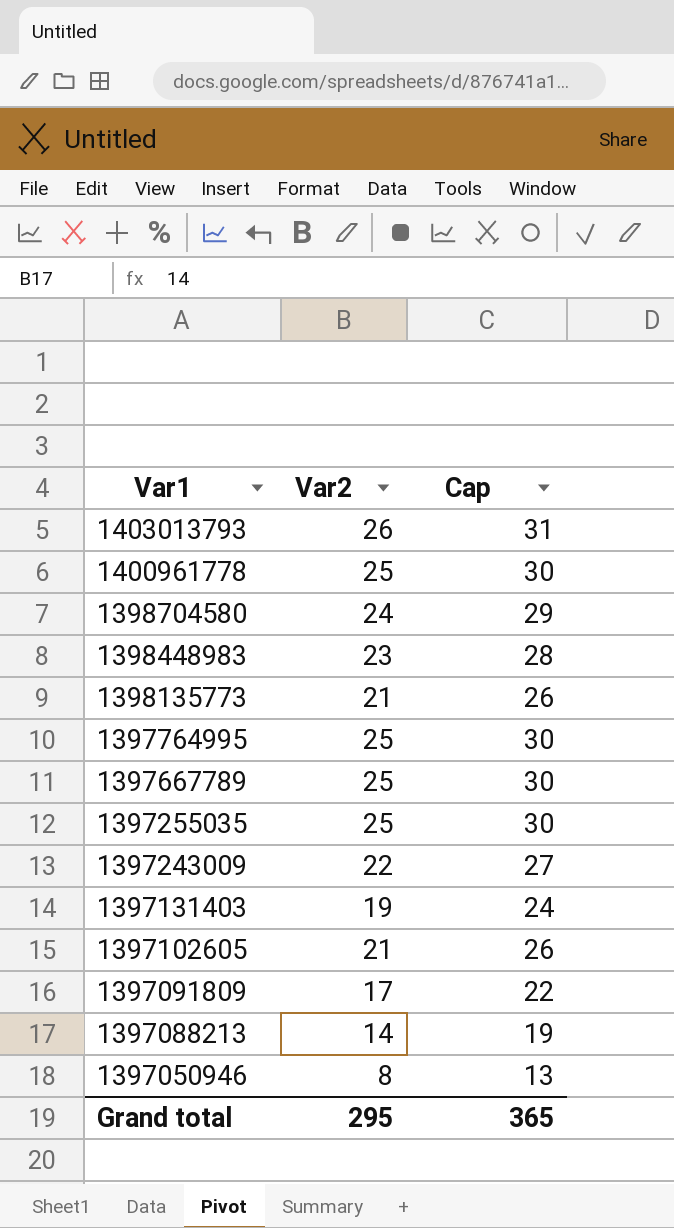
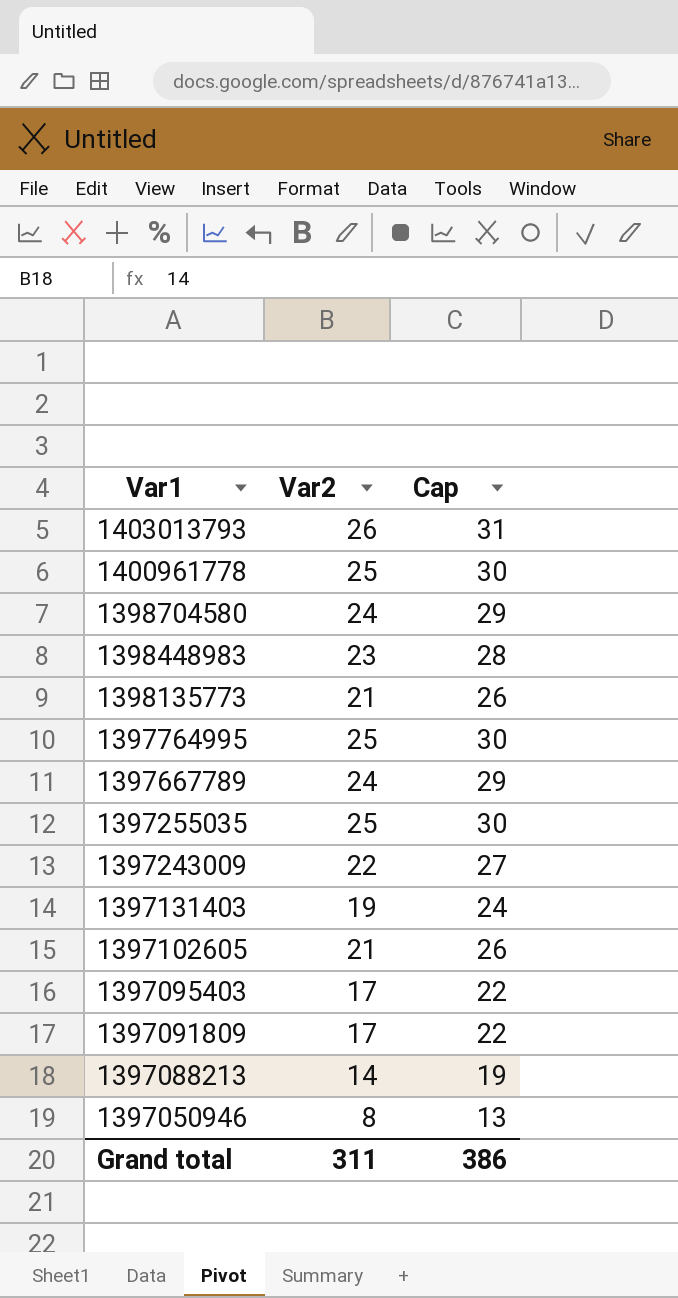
1397667789 | Var2: 25 -> 24
1397667789 | Cap: 30 -> 29
row 1397095403: none -> 17 | 22
Grand total | Var2: 295 -> 311
Grand total | Cap: 365 -> 386

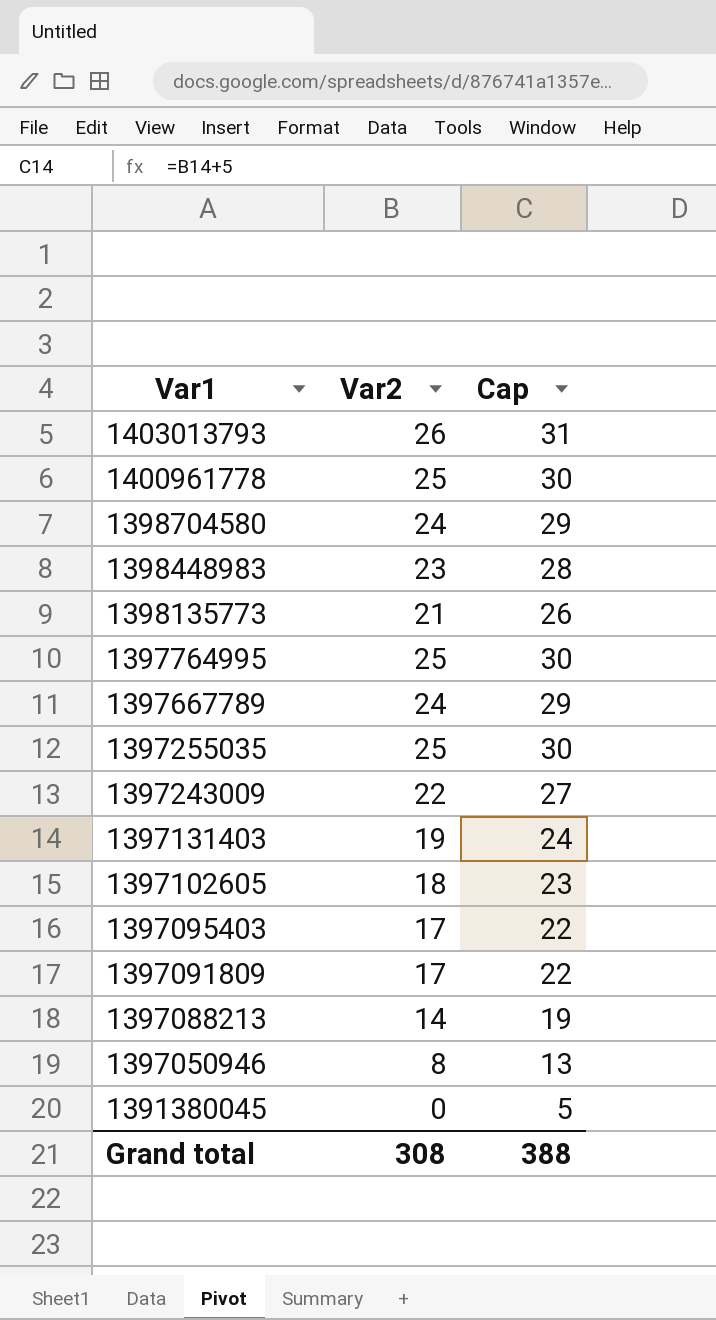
1397102605 | Var2: 21 -> 18
1397102605 | Cap: 26 -> 23
row 1391380045: none -> 0 | 5
Grand total | Var2: 311 -> 308
Grand total | Cap: 386 -> 388

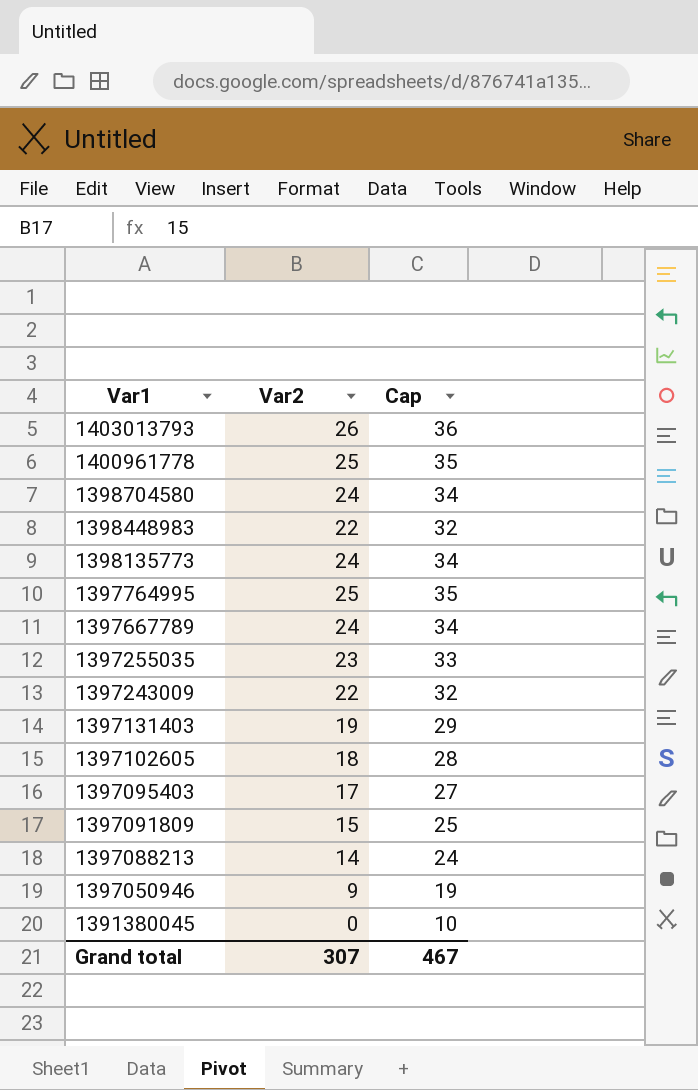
column Cap | formula: [Var2] + 5 -> [Var2] + 10
1398448983 | Var2: 23 -> 22
1398135773 | Var2: 21 -> 24
1397255035 | Var2: 25 -> 23
1397091809 | Var2: 17 -> 15
1397050946 | Var2: 8 -> 9
Grand total | Var2: 308 -> 307
Grand total | Cap: 388 -> 467

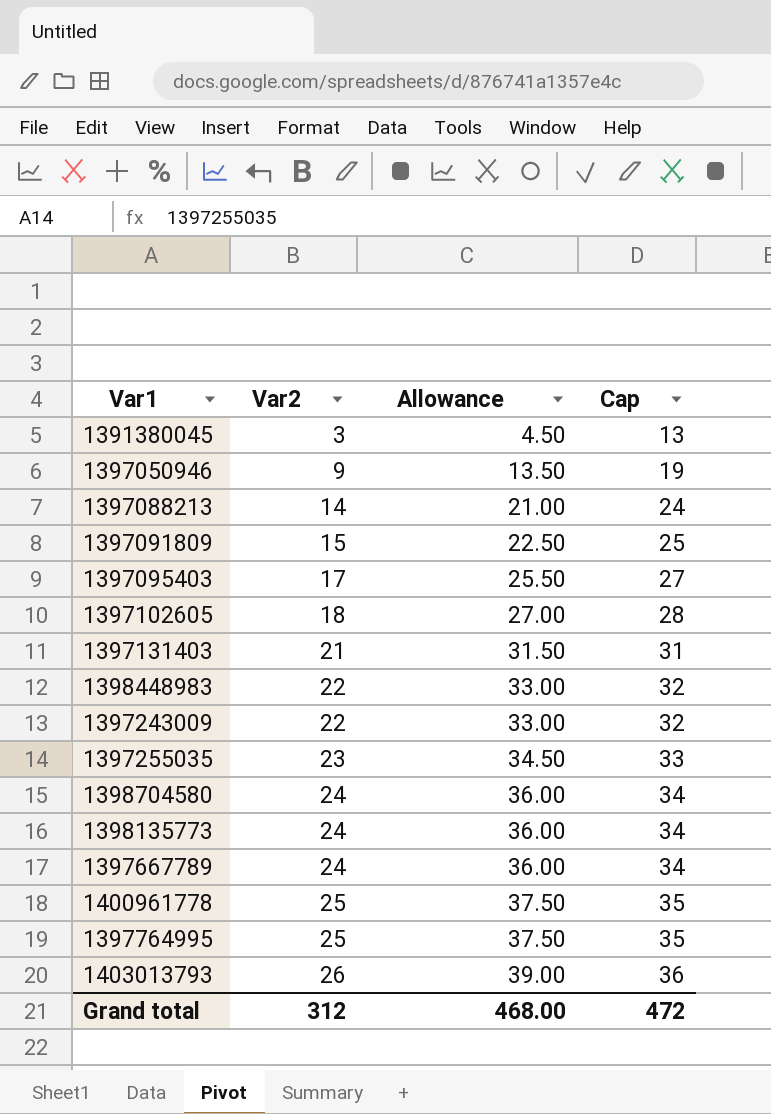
row order: Var1 descending -> Var2 ascending
column Allowance | formula: none -> [Var2] * 1.5
1391380045 | Var2: 0 -> 3
1391380045 | Cap: 10 -> 13
1397131403 | Var2: 19 -> 21
1397131403 | Cap: 29 -> 31
Grand total | Var2: 307 -> 312
Grand total | Cap: 467 -> 472

